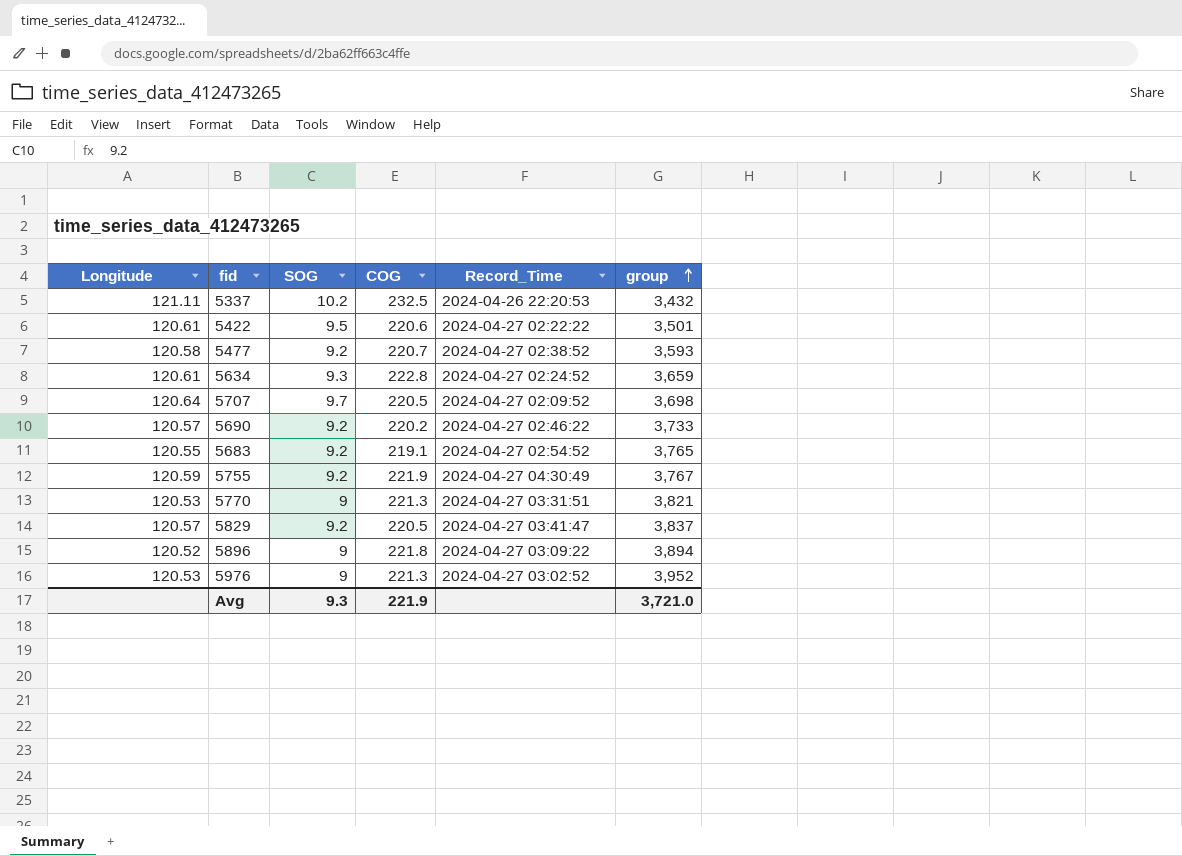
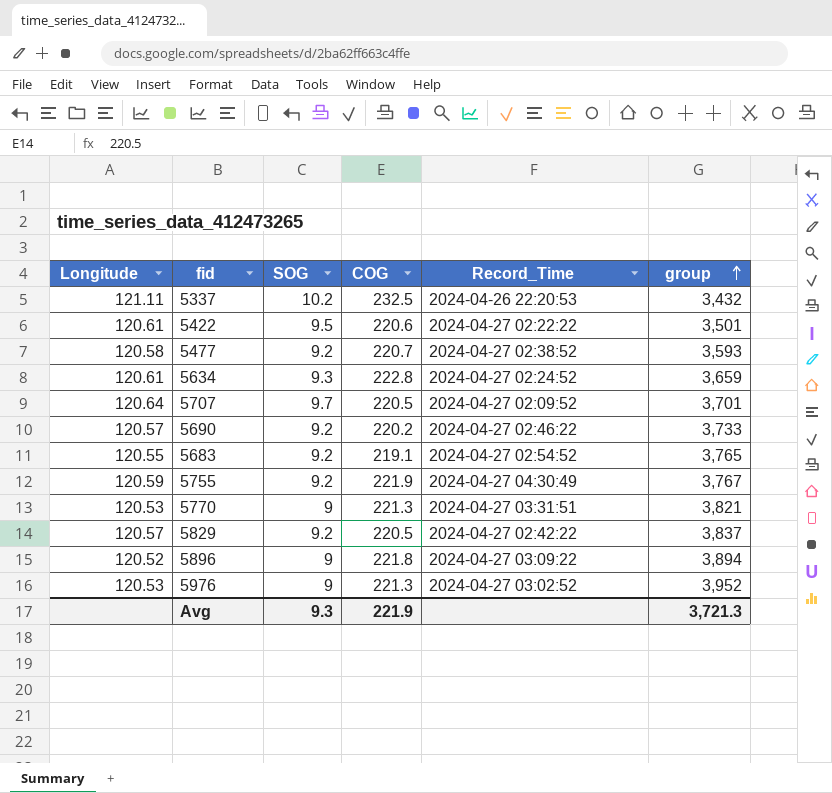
5707 | group: 3,698 -> 3,701
5829 | Record_Time: 2024-04-27 03:41:47 -> 2024-04-27 02:42:22
Avg | group: 3,721.0 -> 3,721.3

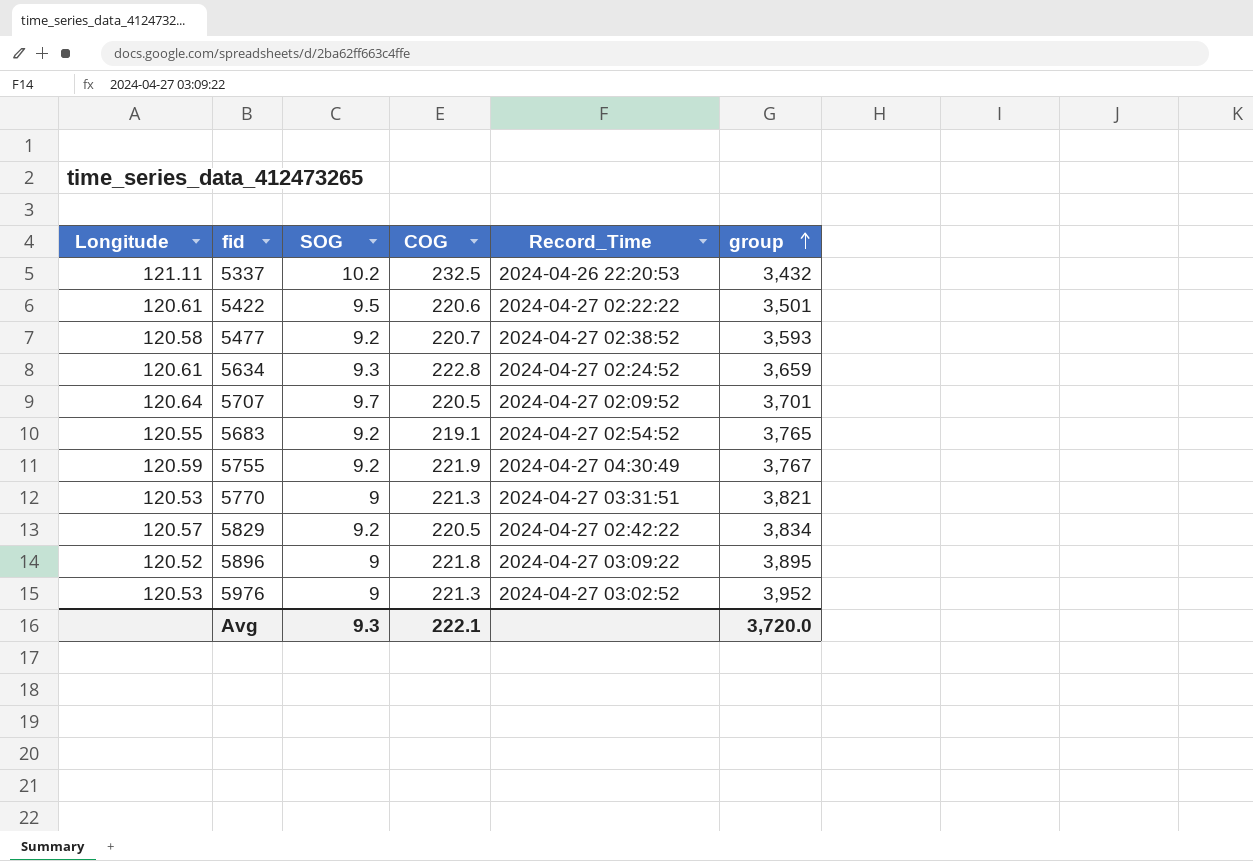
row 5690: 120.57 | 9.2 | 220.2 | 2024-04-27 02:46:22 | 3,733 -> none
5829 | group: 3,837 -> 3,834
5896 | group: 3,894 -> 3,895
Avg | COG: 221.9 -> 222.1
Avg | group: 3,721.3 -> 3,720.0

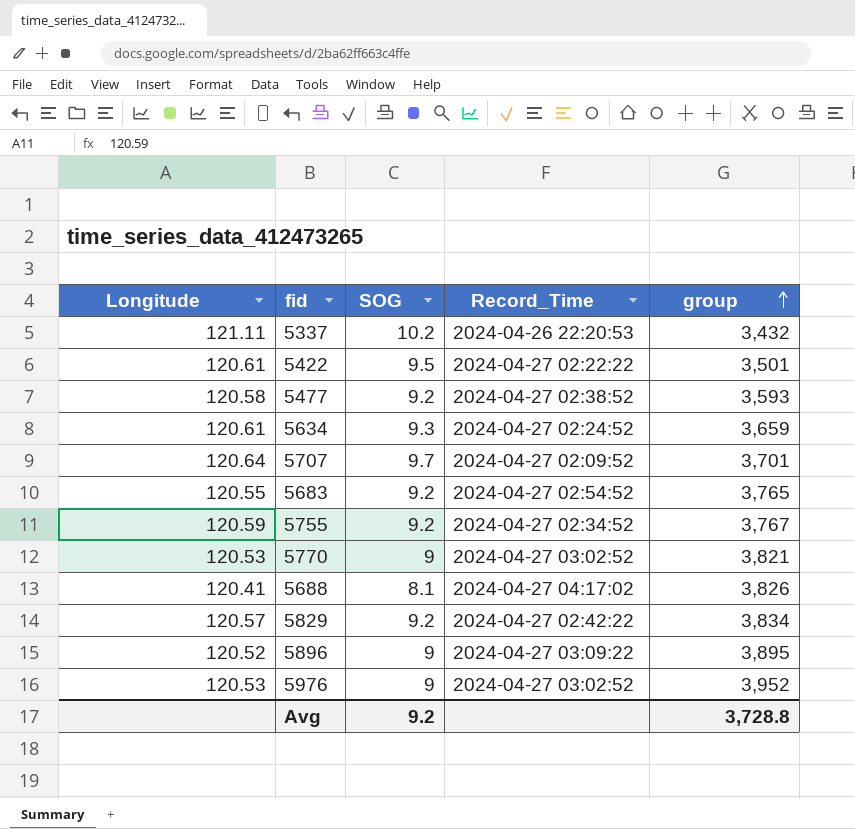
column COG | position: 4 -> none
5755 | Record_Time: 2024-04-27 04:30:49 -> 2024-04-27 02:34:52
5770 | Record_Time: 2024-04-27 03:31:51 -> 2024-04-27 03:02:52
row 5688: none -> 120.41 | 8.1 | 2024-04-27 04:17:02 | 3,826
Avg | SOG: 9.3 -> 9.2
Avg | group: 3,720.0 -> 3,728.8

